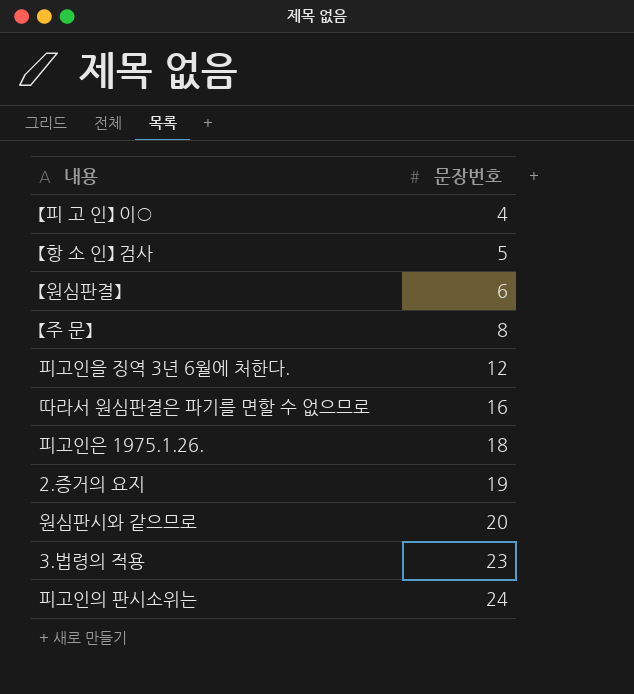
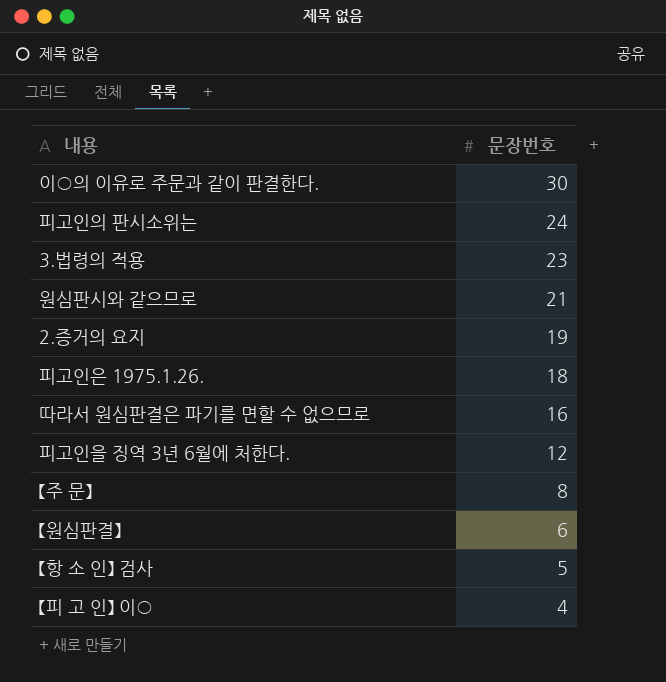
row order: 문장번호 ascending -> 문장번호 descending
row 이○의 이유로 주문과 같이 판결한다.: none -> 30
원심판시와 같으므로 | 문장번호: 20 -> 21

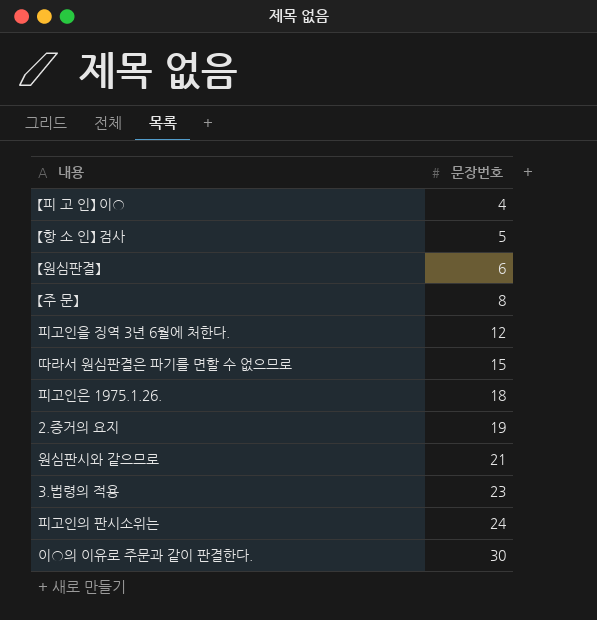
row order: 문장번호 descending -> 문장번호 ascending
따라서 원심판결은 파기를 면할 수 없으므로 | 문장번호: 16 -> 15

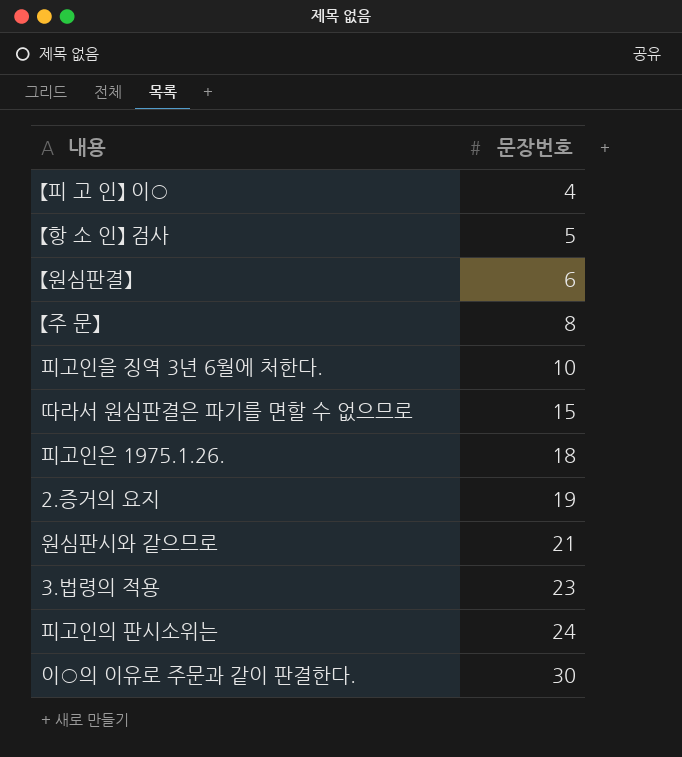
피고인을 징역 3년 6월에 처한다. | 문장번호: 12 -> 10

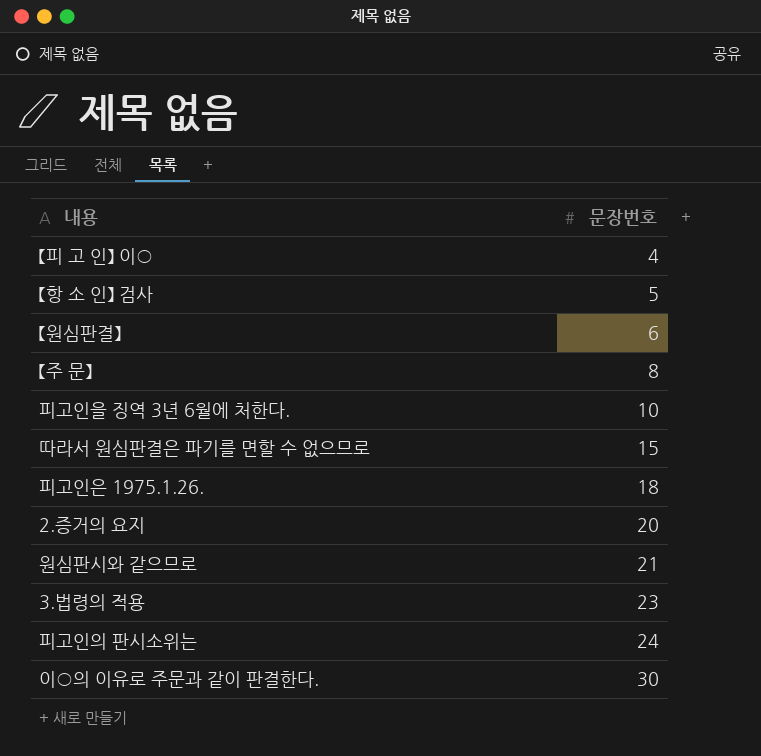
2.증거의 요지 | 문장번호: 19 -> 20

